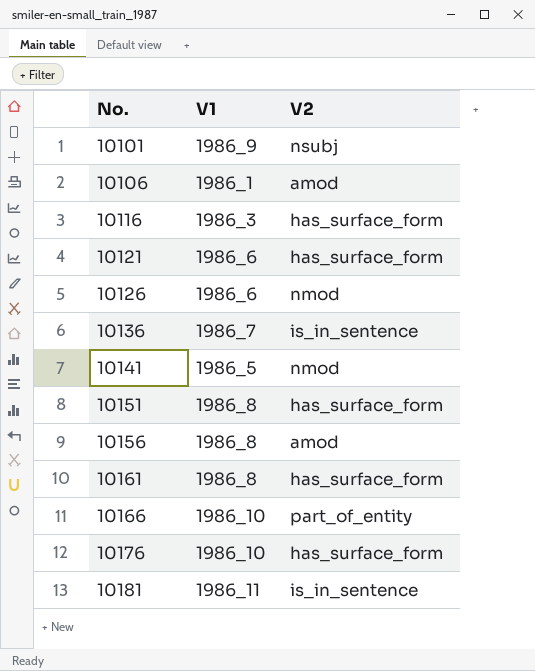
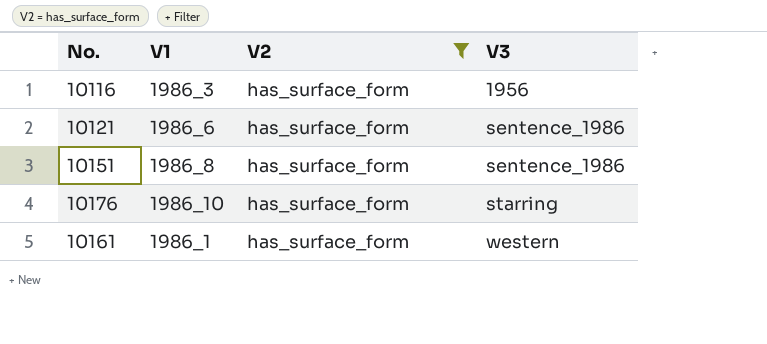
filter: none -> V2 = has_surface_form
row order: No. ascending -> V3 ascending
column V3 | position: none -> 4
10161 | V1: 1986_8 -> 1986_1

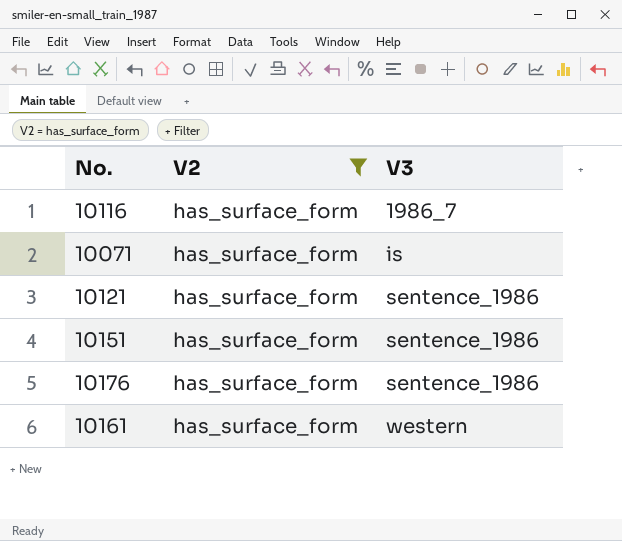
column V1 | position: 2 -> none
10116 | V3: 1956 -> 1986_7
row 10071: none -> has_surface_form | is
10176 | V3: starring -> sentence_1986

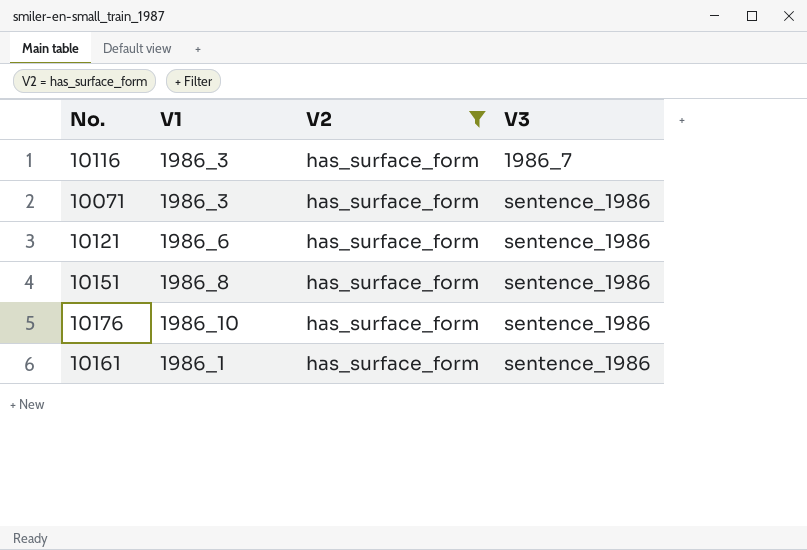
column V1 | position: none -> 2
10071 | V3: is -> sentence_1986
10161 | V3: western -> sentence_1986

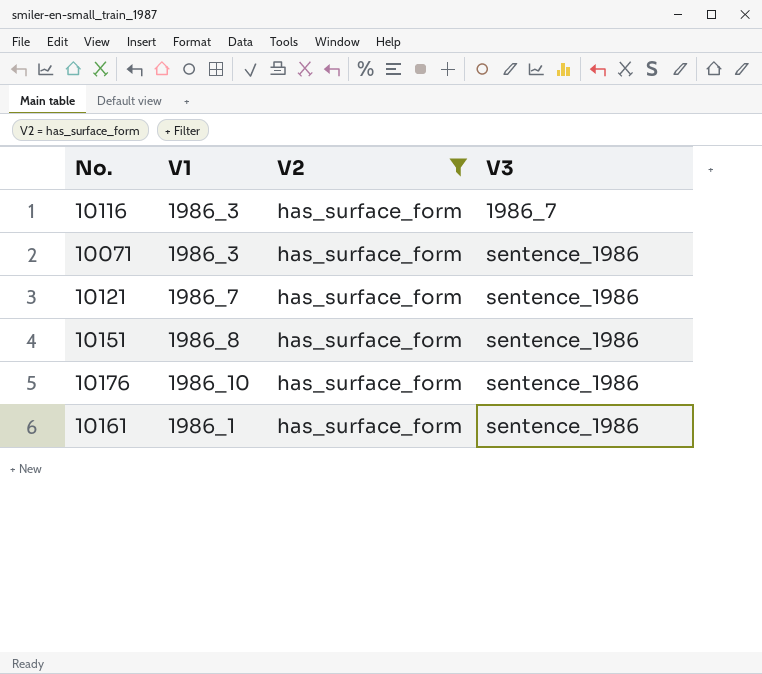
10121 | V1: 1986_6 -> 1986_7

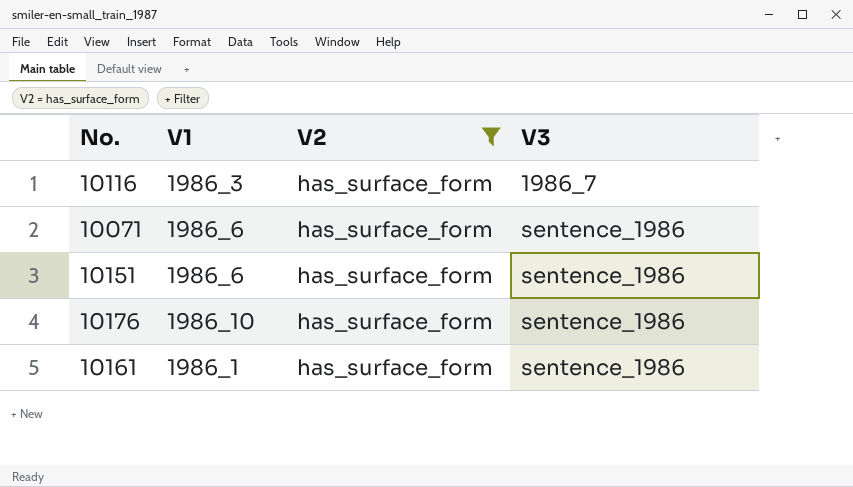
row 10121: 1986_7 | has_surface_form | sentence_1986 -> none
10071 | V1: 1986_3 -> 1986_6
10151 | V1: 1986_8 -> 1986_6

